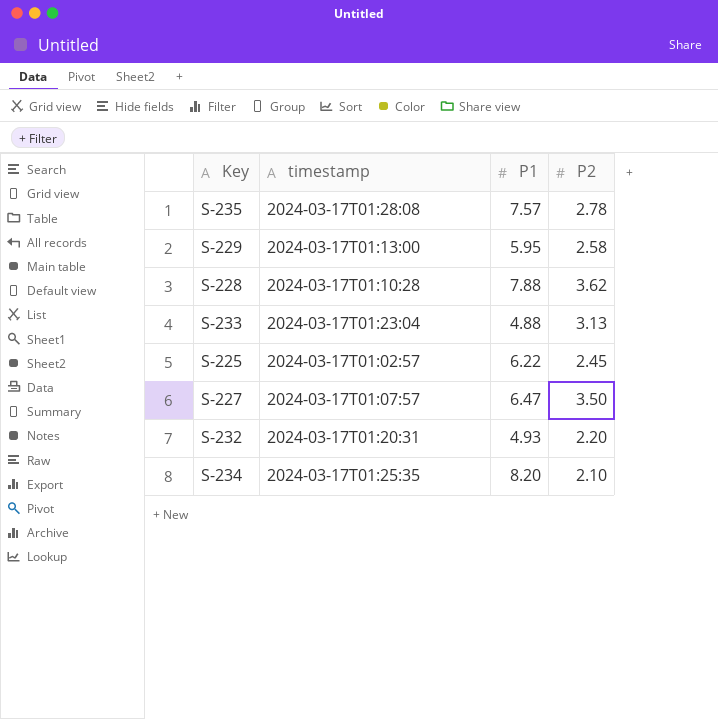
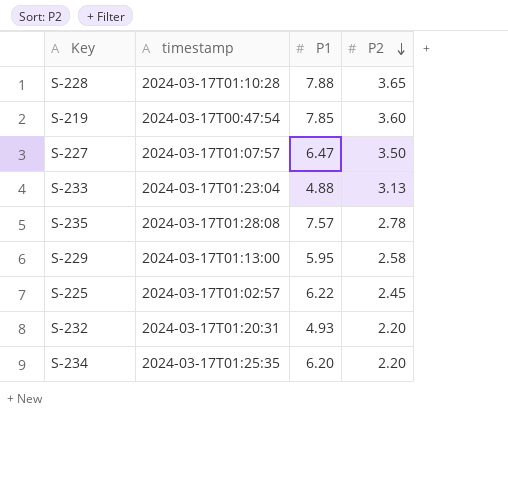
row order: none -> P2 descending
S-228 | P2: 3.62 -> 3.65
row S-219: none -> 2024-03-17T00:47:54 | 7.85 | 3.60
S-234 | P1: 8.20 -> 6.20
S-234 | P2: 2.10 -> 2.20

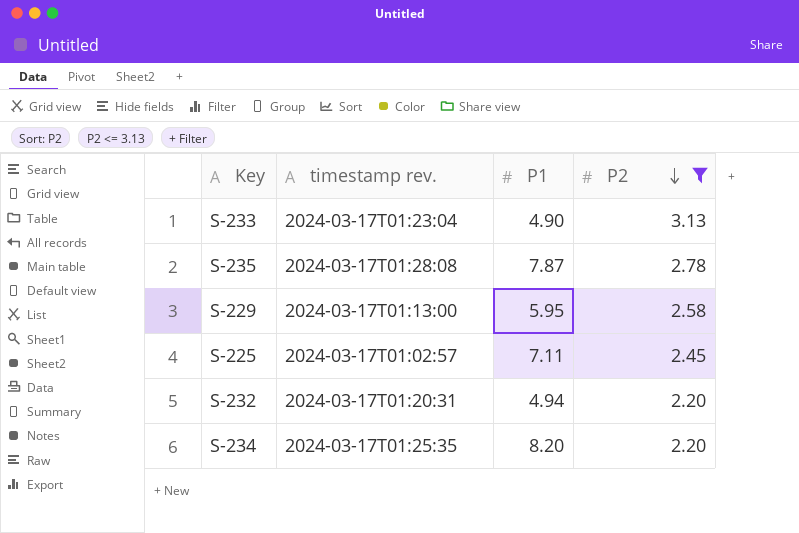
filter: none -> P2 <= 3.13
column name: timestamp -> timestamp rev.
S-233 | P1: 4.88 -> 4.90
S-235 | P1: 7.57 -> 7.87
S-225 | P1: 6.22 -> 7.11
S-232 | P1: 4.93 -> 4.94
S-234 | P1: 6.20 -> 8.20

